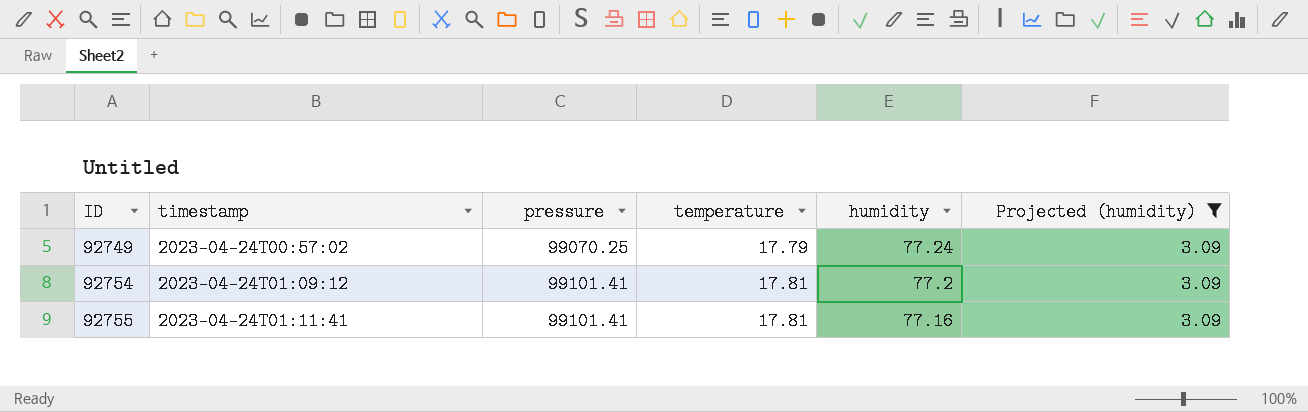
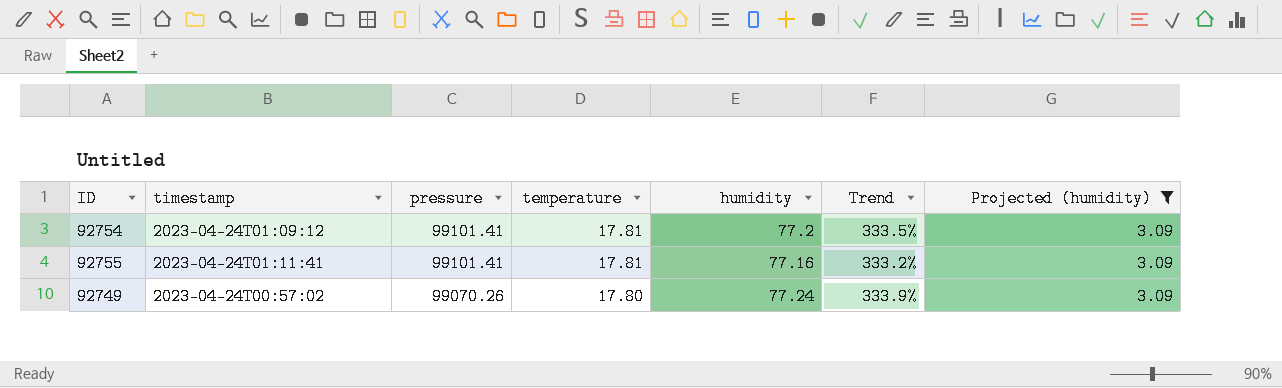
row order: ID ascending -> pressure descending
column Trend | formula: none -> ([humidity] - [temperature]) / [temperature]
92749 | pressure: 99070.25 -> 99070.26
92749 | temperature: 17.79 -> 17.80

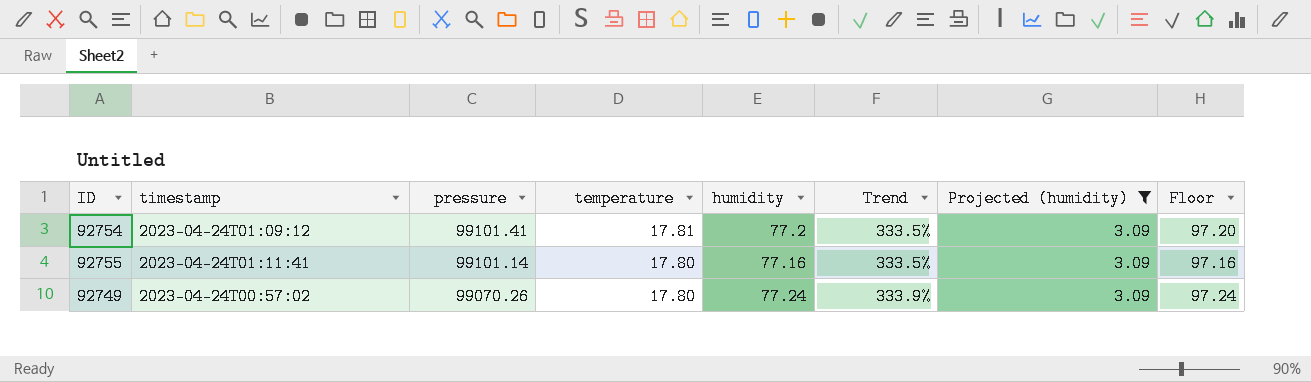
column Floor | formula: none -> [humidity] + 20
92755 | pressure: 99101.41 -> 99101.14
92755 | temperature: 17.81 -> 17.80
92755 | Trend: 333.2% -> 333.5%

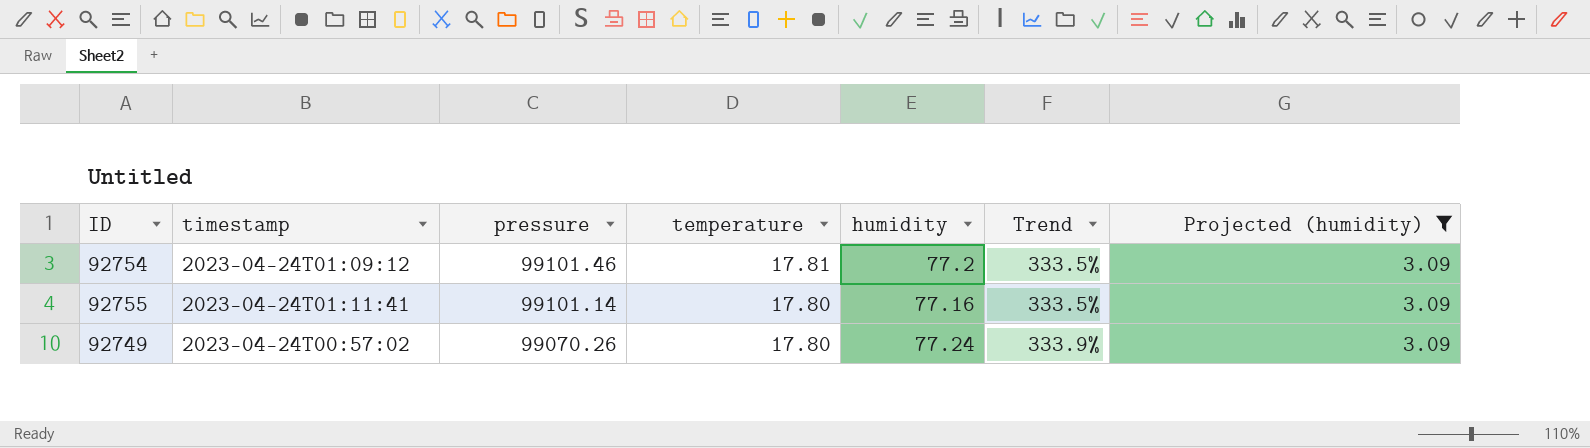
column Floor | formula: [humidity] + 20 -> none
92754 | pressure: 99101.41 -> 99101.46

